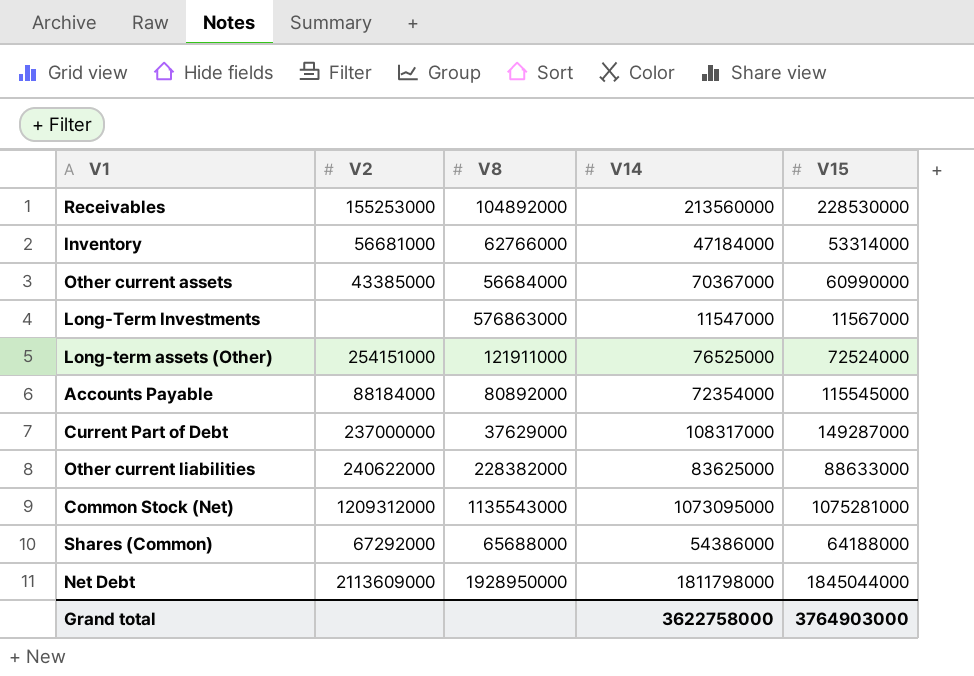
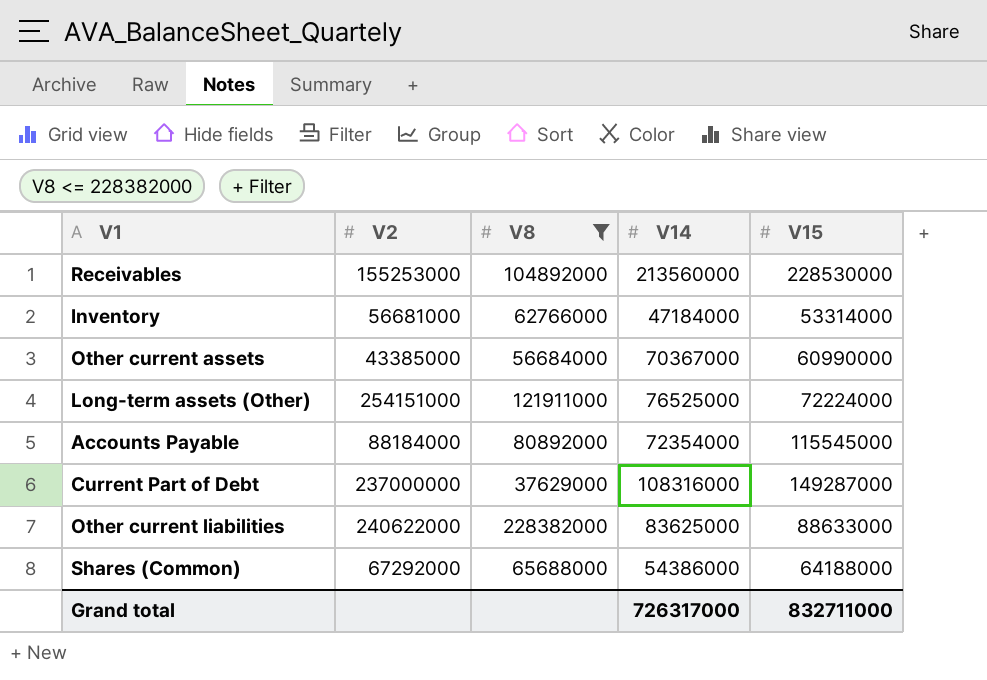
filter: none -> V8 <= 228382000
Long-term assets (Other) | V15: 72524000 -> 72224000
Current Part of Debt | V14: 108317000 -> 108316000
Grand total | V14: 3622758000 -> 726317000
Grand total | V15: 3764903000 -> 832711000

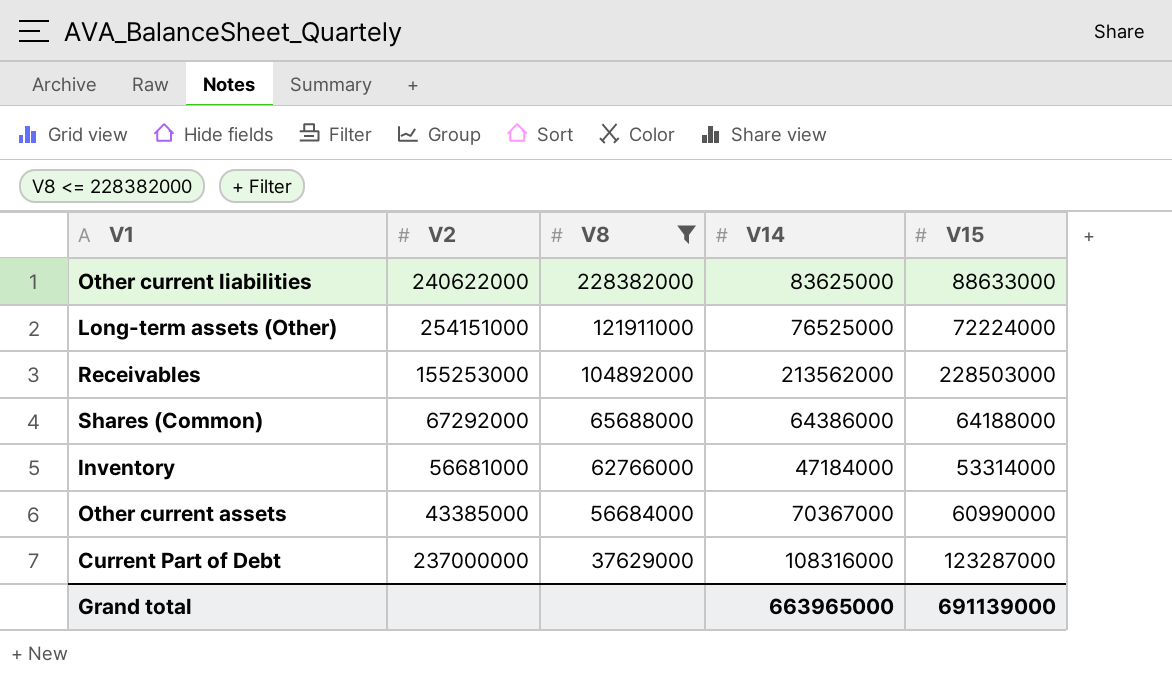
row order: none -> V8 descending
row Accounts Payable: 88184000 | 80892000 | 72354000 | 115545000 -> none
Receivables | V14: 213560000 -> 213562000
Receivables | V15: 228530000 -> 228503000
Shares (Common) | V14: 54386000 -> 64386000
Current Part of Debt | V15: 149287000 -> 123287000
Grand total | V14: 726317000 -> 663965000
Grand total | V15: 832711000 -> 691139000

